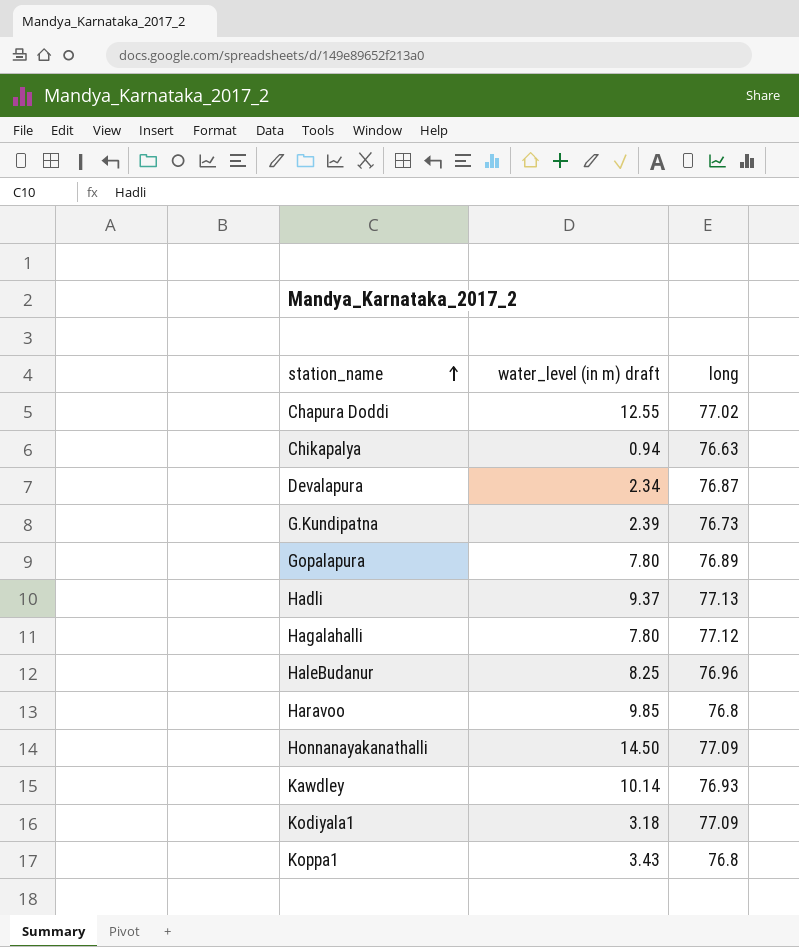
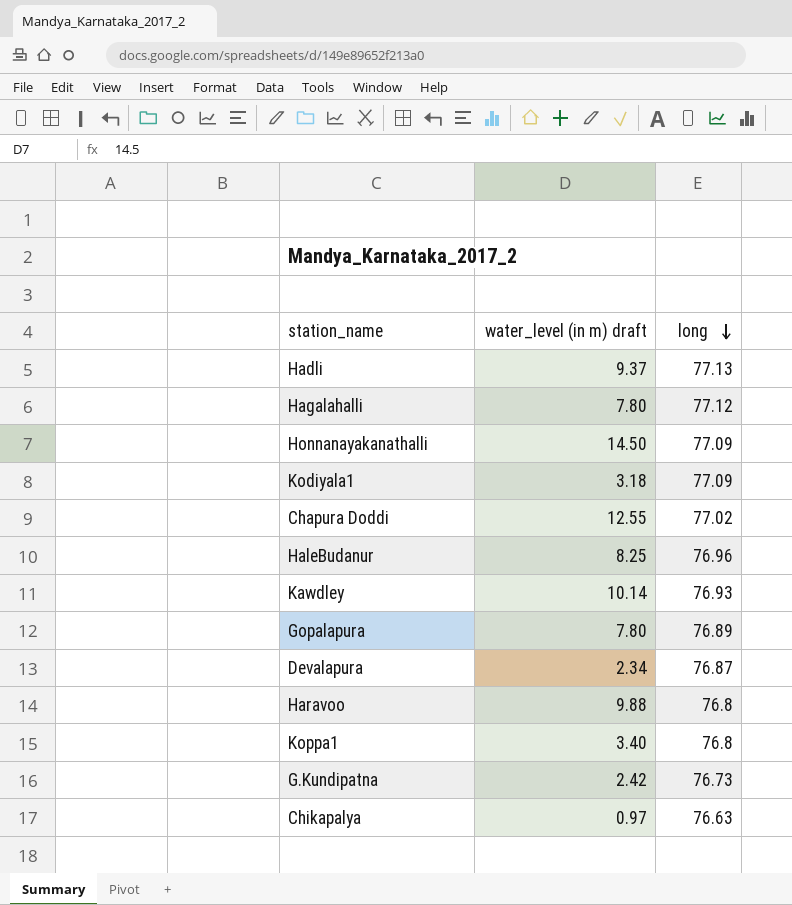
row order: station_name ascending -> long descending
Haravoo | water_level (in m) draft: 9.85 -> 9.88
Koppa1 | water_level (in m) draft: 3.43 -> 3.40
G.Kundipatna | water_level (in m) draft: 2.39 -> 2.42
Chikapalya | water_level (in m) draft: 0.94 -> 0.97

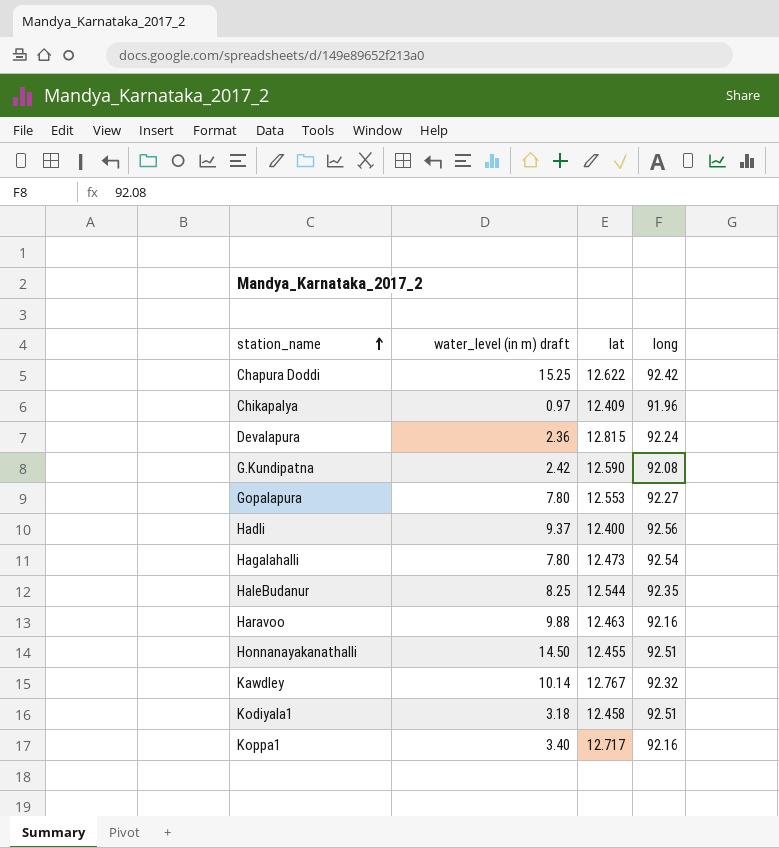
row order: long descending -> station_name ascending
column lat | position: none -> 3
Chapura Doddi | water_level (in m) draft: 12.55 -> 15.25
Chapura Doddi | long: 77.02 -> 92.42
Chikapalya | long: 76.63 -> 91.96
Devalapura | water_level (in m) draft: 2.34 -> 2.36
Devalapura | long: 76.87 -> 92.24
G.Kundipatna | long: 76.73 -> 92.08
Gopalapura | long: 76.89 -> 92.27
Hadli | long: 77.13 -> 92.56
Hagalahalli | long: 77.12 -> 92.54
HaleBudanur | long: 76.96 -> 92.35
Haravoo | long: 76.8 -> 92.16
Honnanayakanathalli | long: 77.09 -> 92.51
Kawdley | long: 76.93 -> 92.32
Kodiyala1 | long: 77.09 -> 92.51
Koppa1 | long: 76.8 -> 92.16

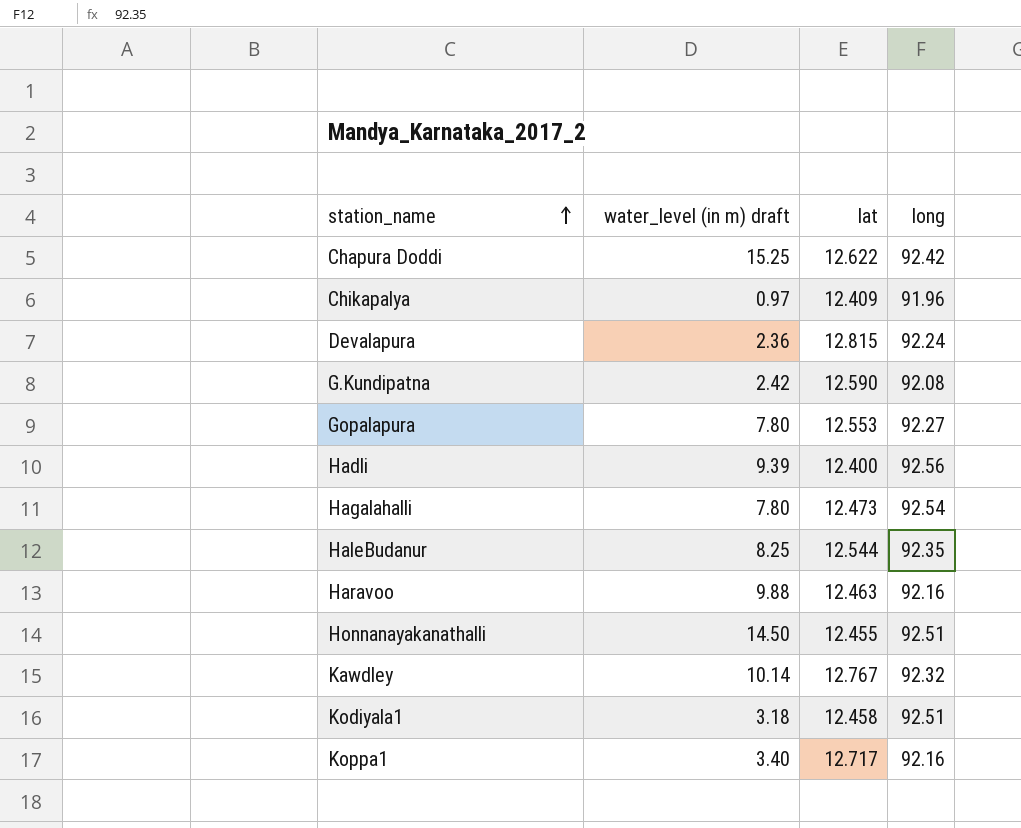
Hadli | water_level (in m) draft: 9.37 -> 9.39

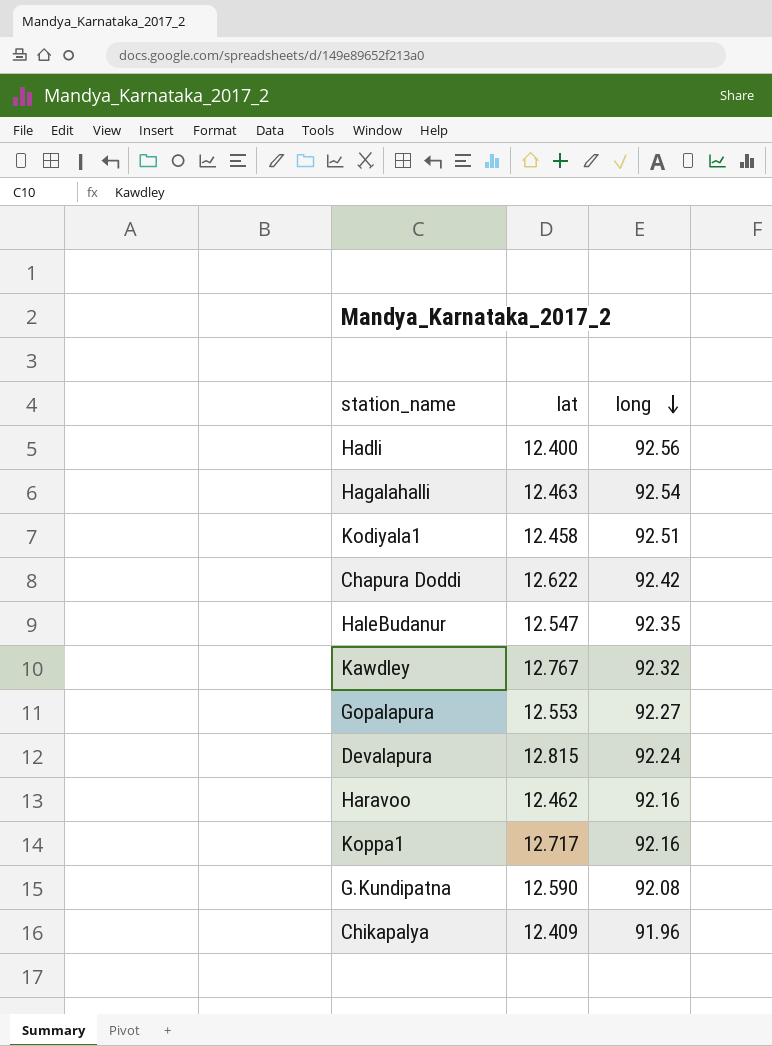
row order: station_name ascending -> long descending
column water_level (in m) draft | position: 2 -> none
row Honnanayakanathalli: 14.50 | 12.455 | 92.51 -> none
Hagalahalli | lat: 12.473 -> 12.463
HaleBudanur | lat: 12.544 -> 12.547
Haravoo | lat: 12.463 -> 12.462

